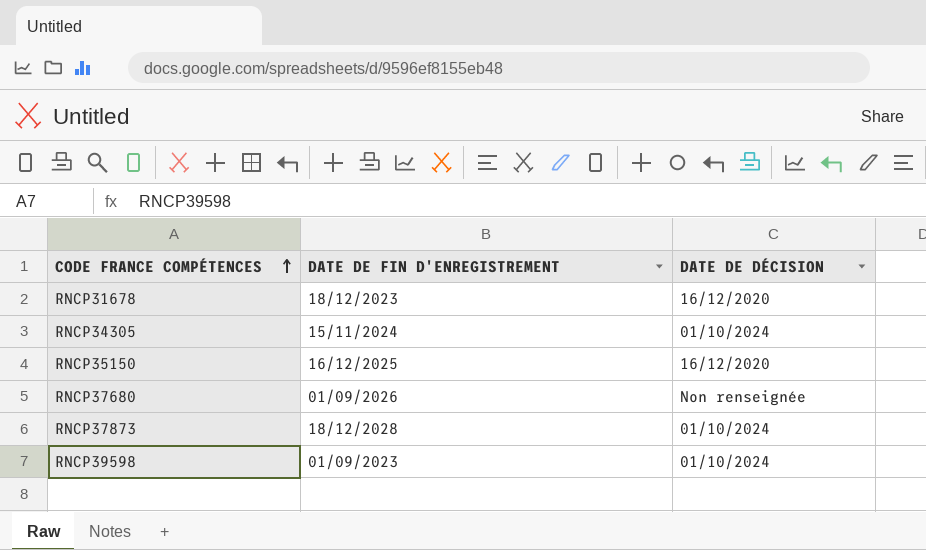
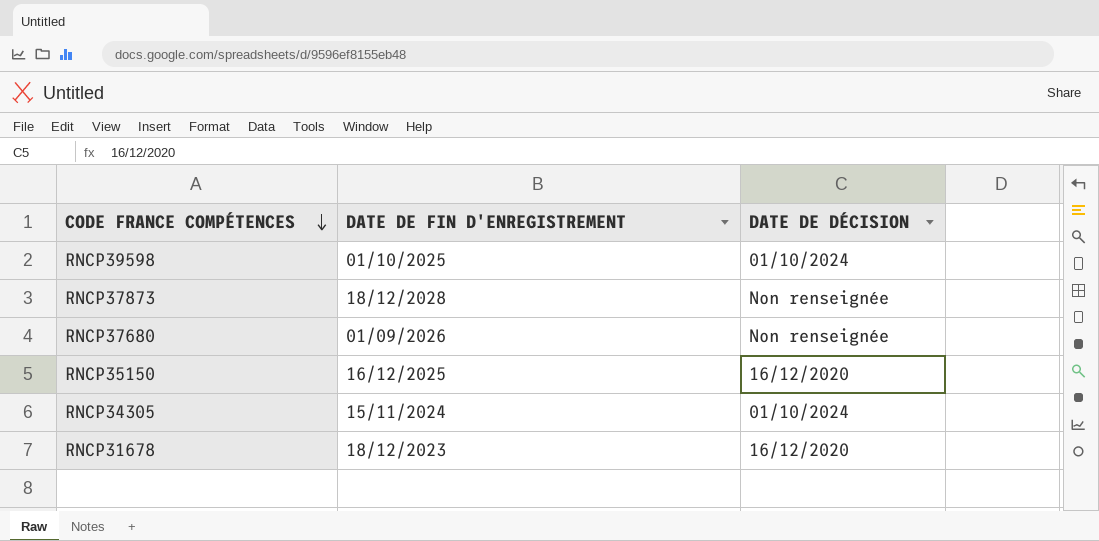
row order: CODE FRANCE COMPÉTENCES ascending -> CODE FRANCE COMPÉTENCES descending
RNCP39598 | DATE DE FIN D'ENREGISTREMENT: 01/09/2023 -> 01/10/2025
RNCP37873 | DATE DE DÉCISION: 01/10/2024 -> Non renseignée

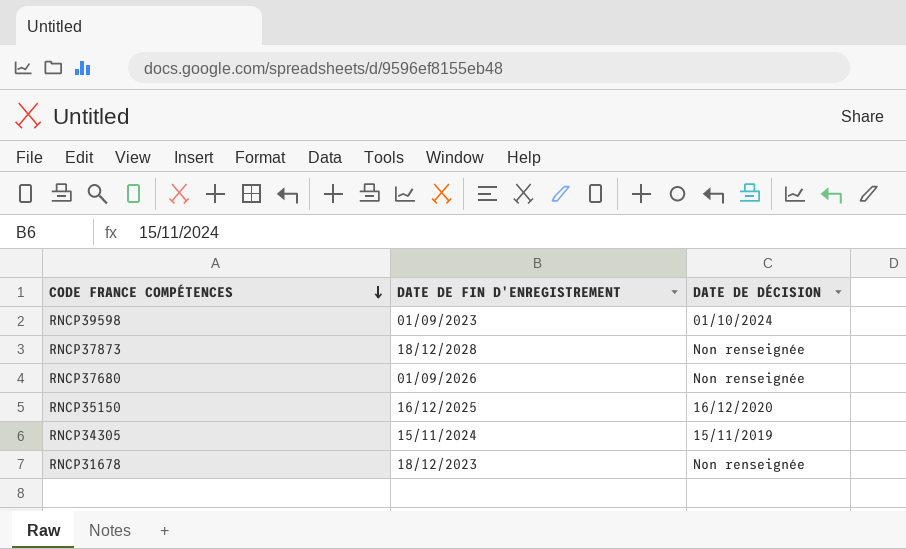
RNCP39598 | DATE DE FIN D'ENREGISTREMENT: 01/10/2025 -> 01/09/2023
RNCP34305 | DATE DE DÉCISION: 01/10/2024 -> 15/11/2019
RNCP31678 | DATE DE DÉCISION: 16/12/2020 -> Non renseignée

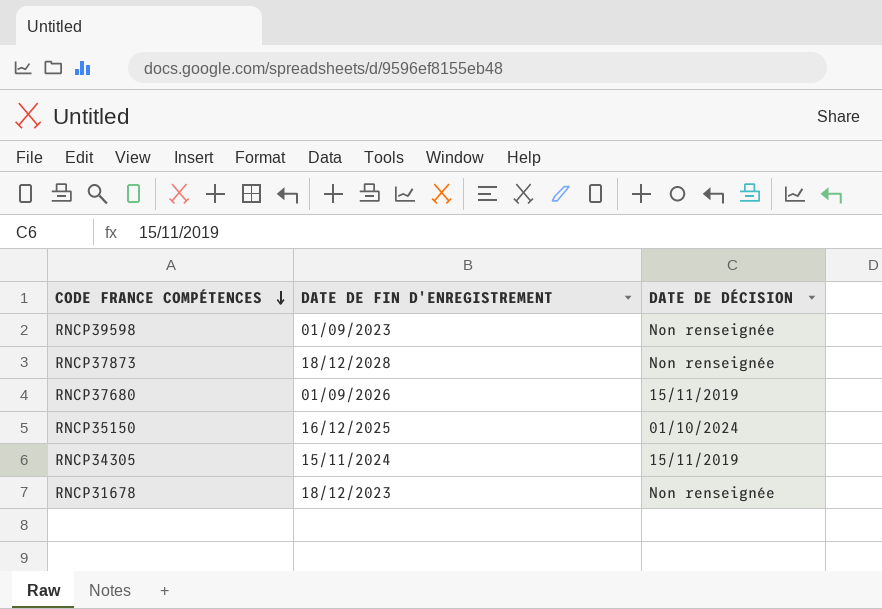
RNCP39598 | DATE DE DÉCISION: 01/10/2024 -> Non renseignée
RNCP37680 | DATE DE DÉCISION: Non renseignée -> 15/11/2019
RNCP35150 | DATE DE DÉCISION: 16/12/2020 -> 01/10/2024

